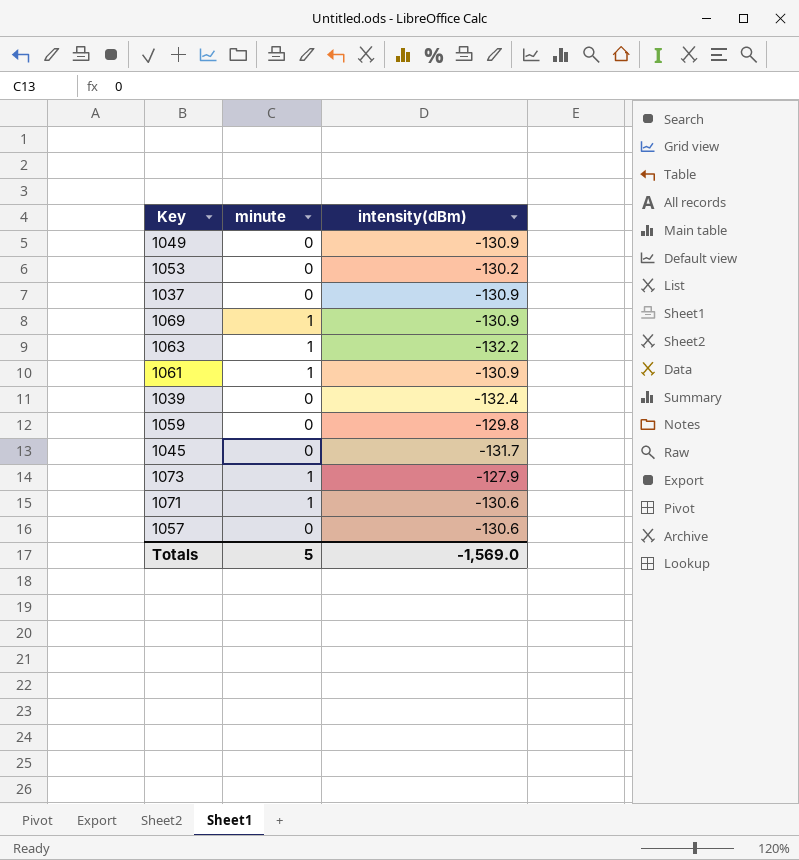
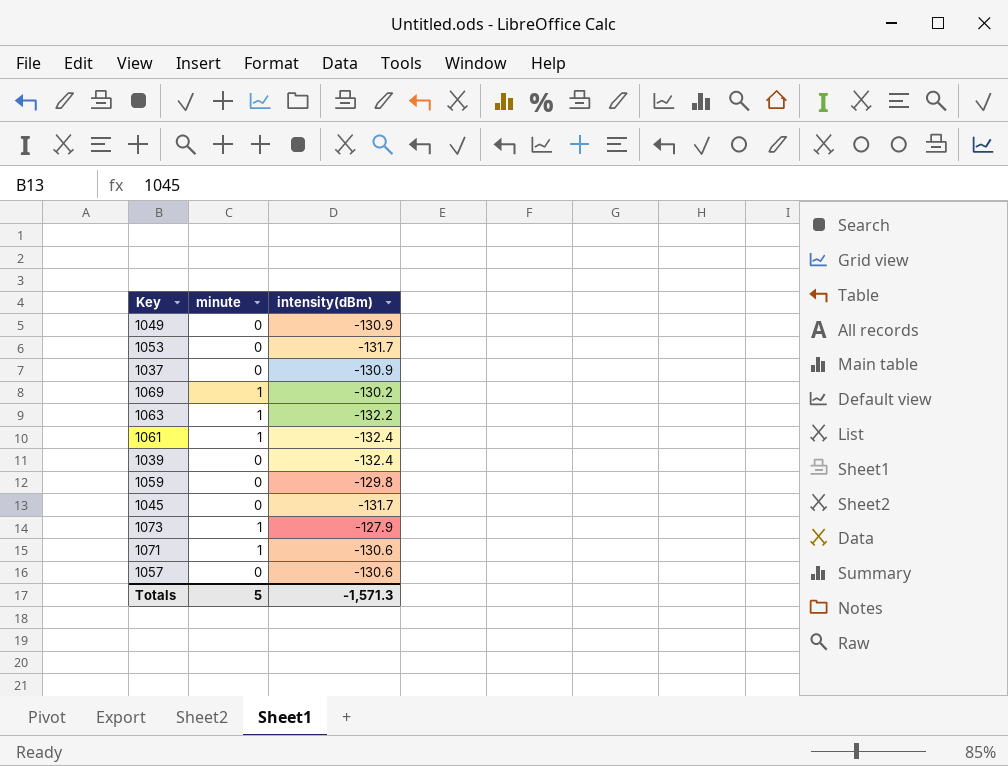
1053 | intensity(dBm): -130.2 -> -131.7
1069 | intensity(dBm): -130.9 -> -130.2
1061 | intensity(dBm): -130.9 -> -132.4
Totals | intensity(dBm): -1,569.0 -> -1,571.3

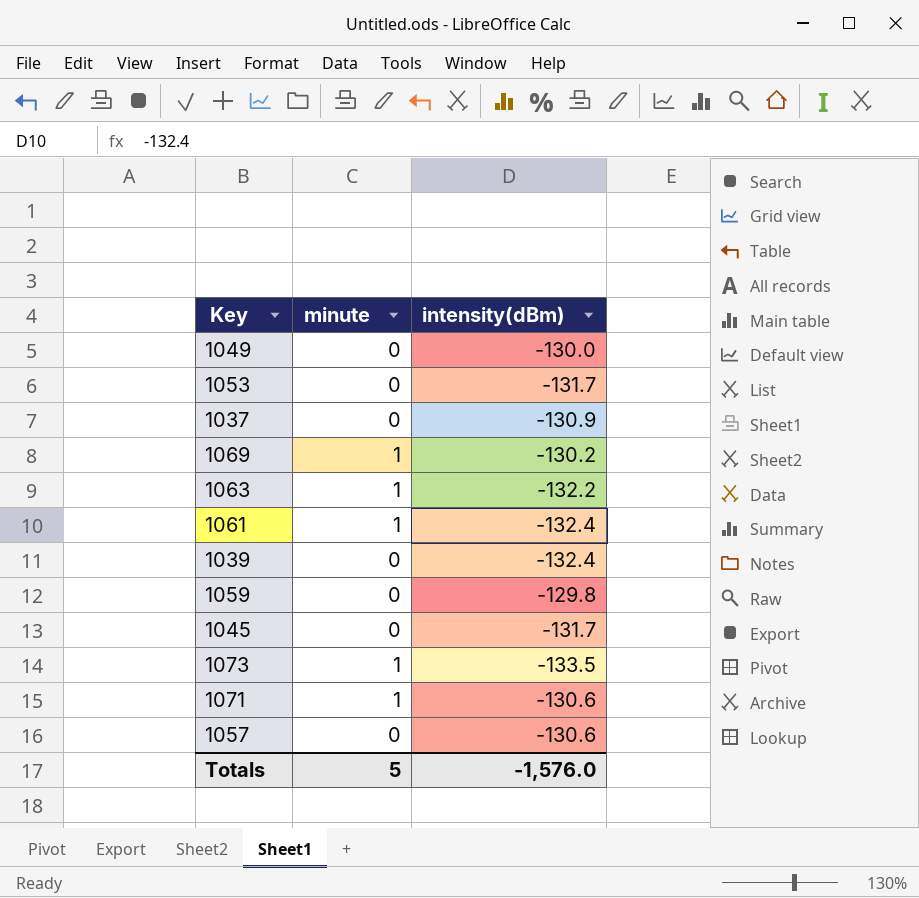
1049 | intensity(dBm): -130.9 -> -130.0
1073 | intensity(dBm): -127.9 -> -133.5
Totals | intensity(dBm): -1,571.3 -> -1,576.0

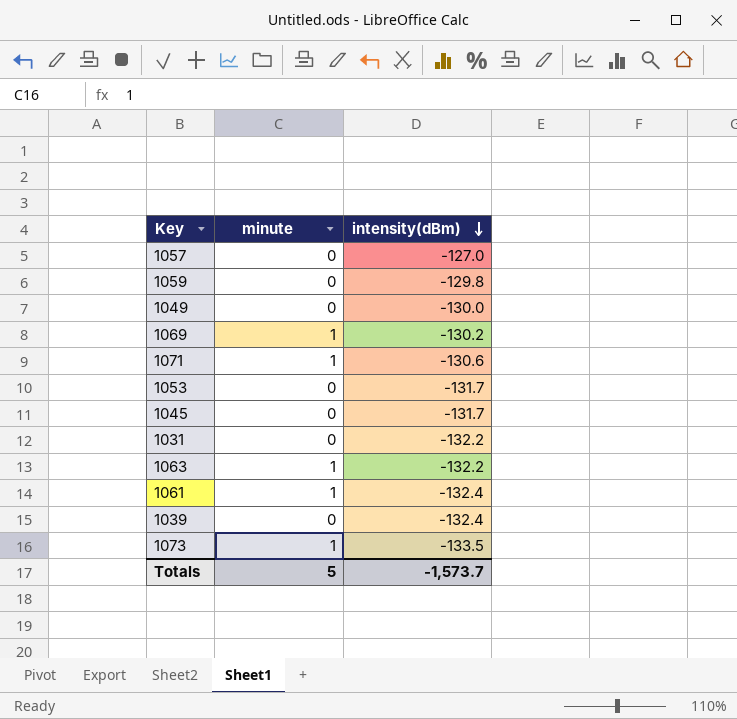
row order: none -> intensity(dBm) descending
row 1037: 0 | -130.9 -> none
1057 | intensity(dBm): -130.6 -> -127.0
row 1031: none -> 0 | -132.2
Totals | intensity(dBm): -1,576.0 -> -1,573.7

